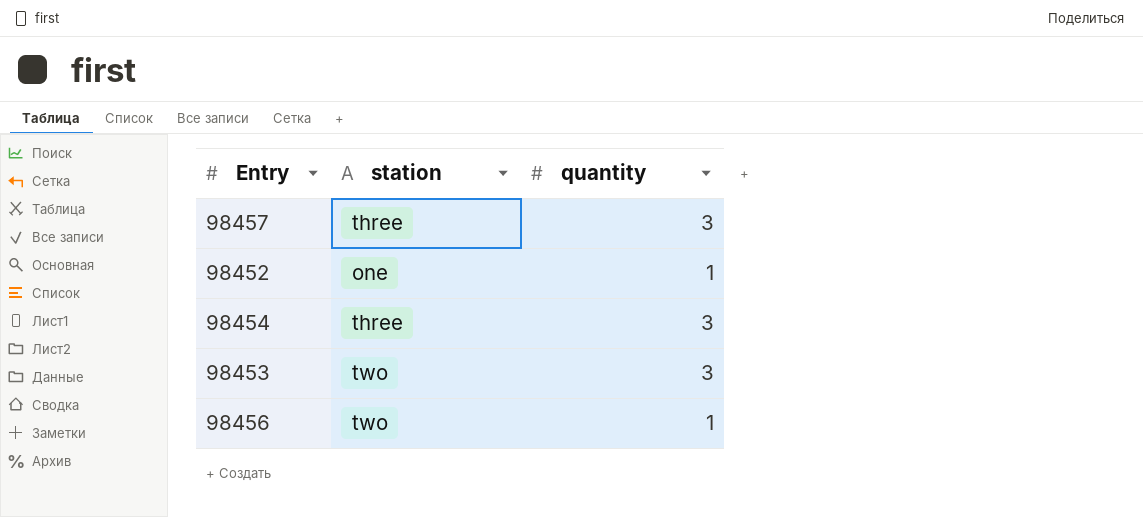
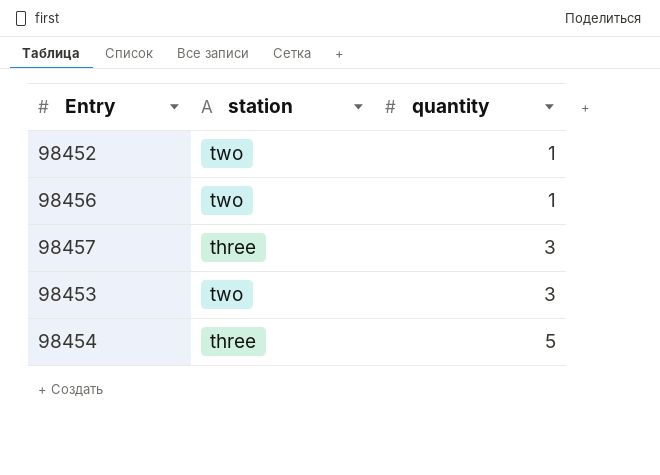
row order: none -> quantity ascending
98452 | station: one -> two
98454 | quantity: 3 -> 5

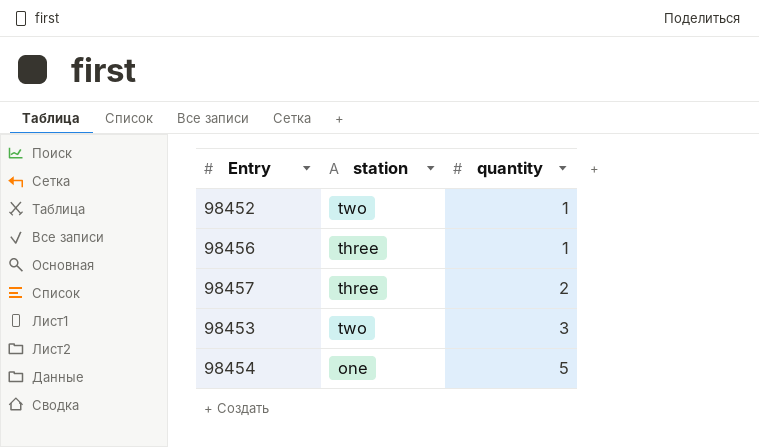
98456 | station: two -> three
98457 | quantity: 3 -> 2
98454 | station: three -> one

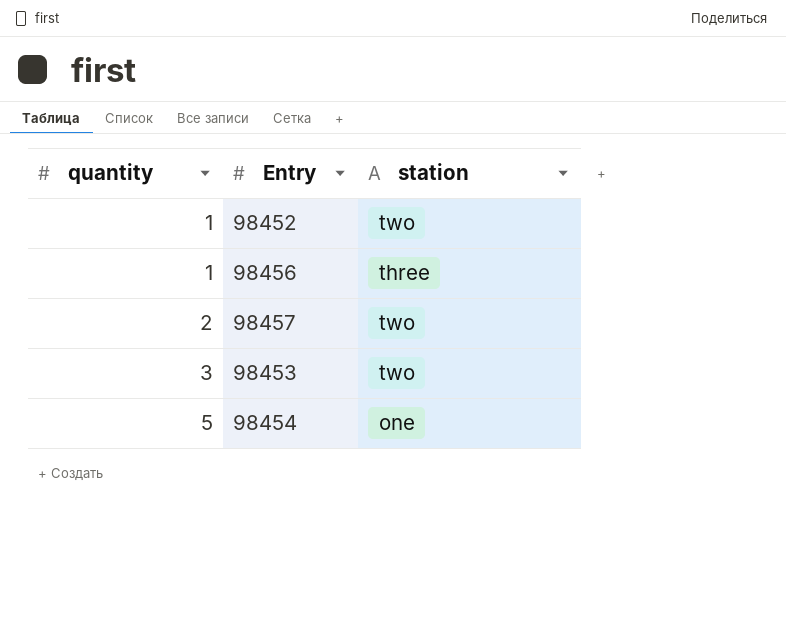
column quantity | position: 3 -> 1
98457 | station: three -> two

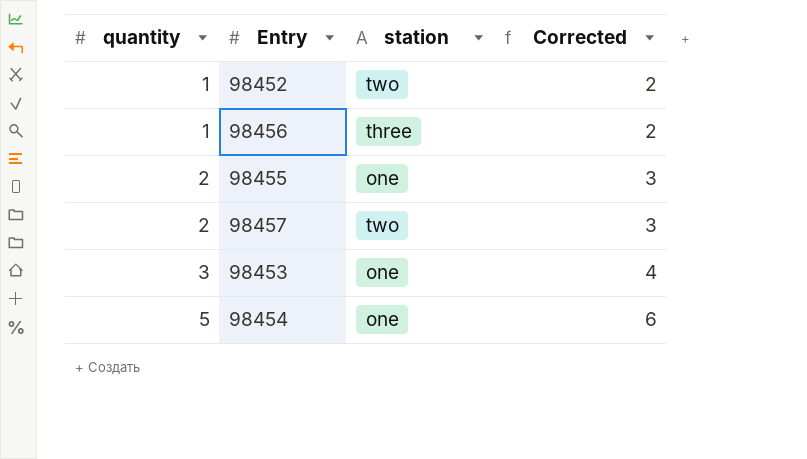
column Corrected | formula: none -> [quantity] + 1
row 98455: none -> 2 | one | 3
98453 | station: two -> one

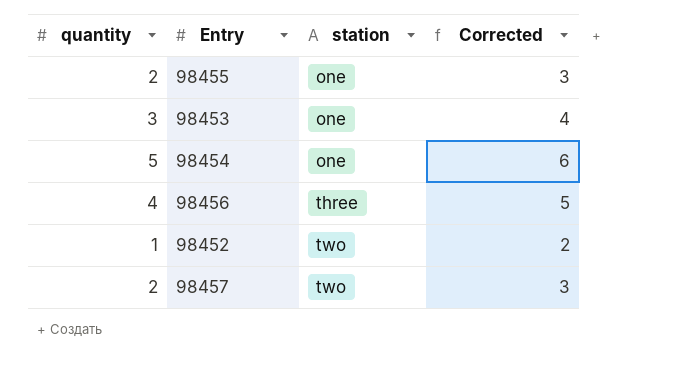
row order: quantity ascending -> station ascending
98456 | quantity: 1 -> 4
98456 | Corrected: 2 -> 5

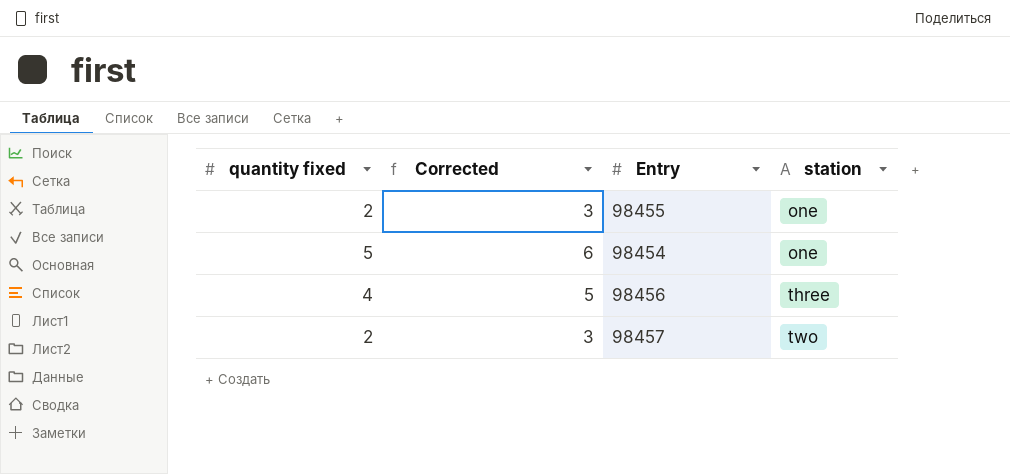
column name: quantity -> quantity fixed
column Corrected | position: 4 -> 2
row 98453: 3 | one | 4 -> none
row 98452: 1 | two | 2 -> none

